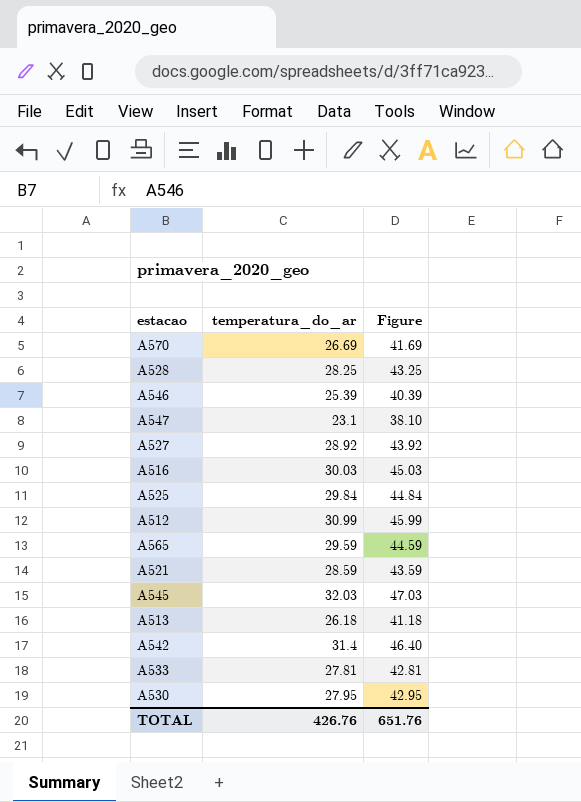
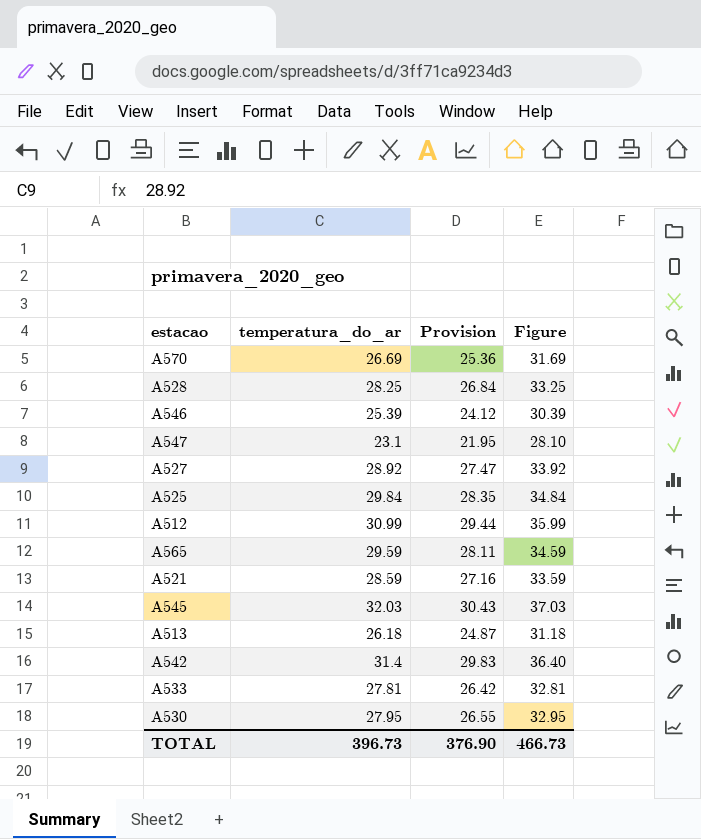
column Provision | formula: none -> [temperatura_do_ar] * 0.95
column Figure | formula: [temperatura_do_ar] + 15 -> [temperatura_do_ar] + 5
row A516: 30.03 | 45.03 -> none
TOTAL | temperatura_do_ar: 426.76 -> 396.73
TOTAL | Figure: 651.76 -> 466.73

